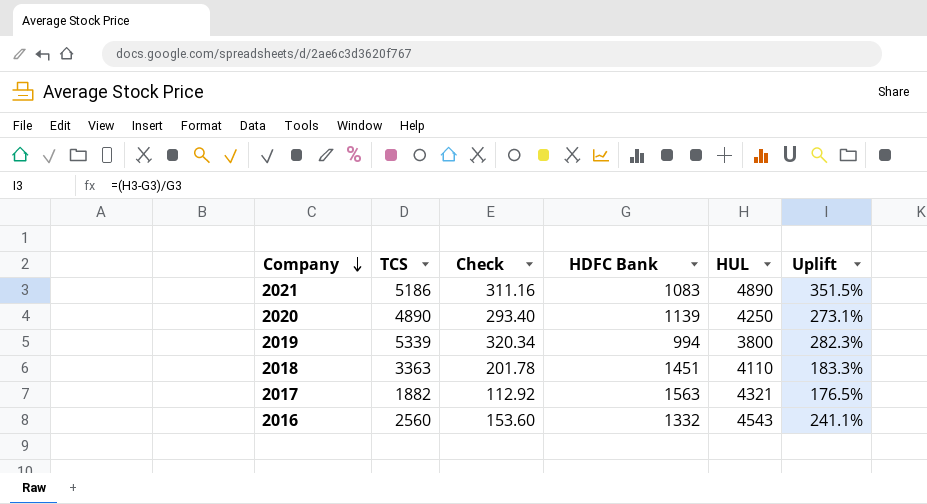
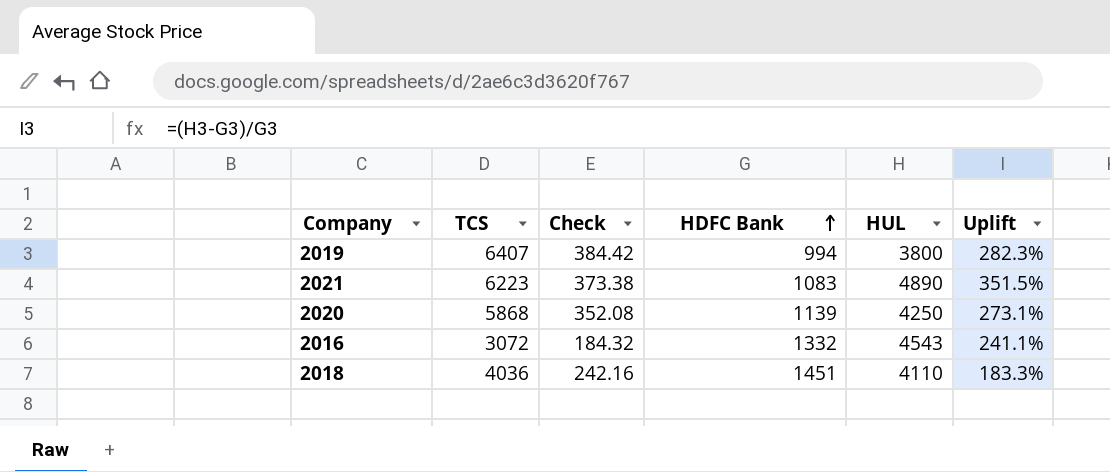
row order: Company descending -> HDFC Bank ascending
row 2017: 1882 | 112.92 | 1563 | 4321 | 176.5% -> none
2019 | TCS: 5339 -> 6407
2019 | Check: 320.34 -> 384.42
2021 | TCS: 5186 -> 6223
2021 | Check: 311.16 -> 373.38
2020 | TCS: 4890 -> 5868
2020 | Check: 293.40 -> 352.08
2016 | TCS: 2560 -> 3072
2016 | Check: 153.60 -> 184.32
2018 | TCS: 3363 -> 4036
2018 | Check: 201.78 -> 242.16

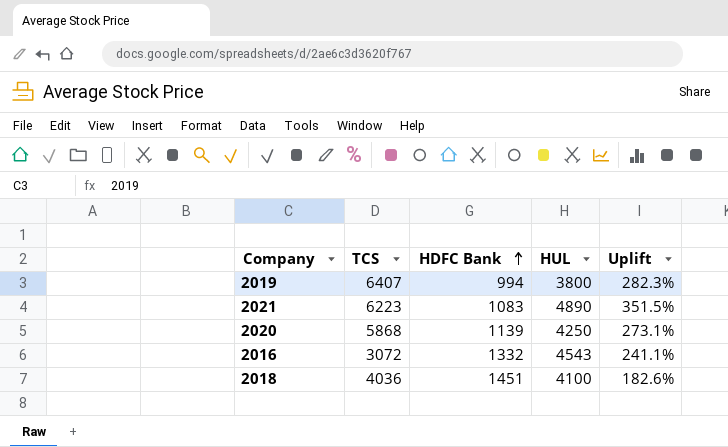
column Check | formula: [TCS] * 0.06 -> none
2018 | HUL: 4110 -> 4100
2018 | Uplift: 183.3% -> 182.6%

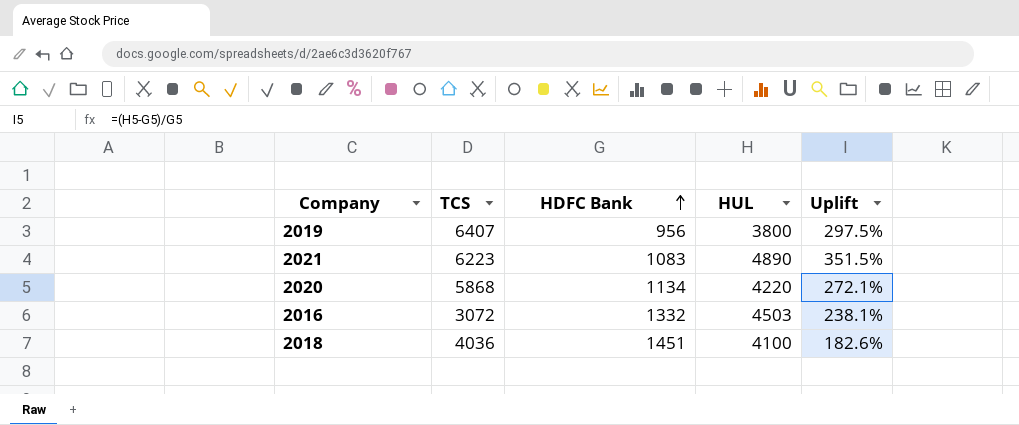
2019 | HDFC Bank: 994 -> 956
2019 | Uplift: 282.3% -> 297.5%
2020 | HDFC Bank: 1139 -> 1134
2020 | HUL: 4250 -> 4220
2020 | Uplift: 273.1% -> 272.1%
2016 | HUL: 4543 -> 4503
2016 | Uplift: 241.1% -> 238.1%

